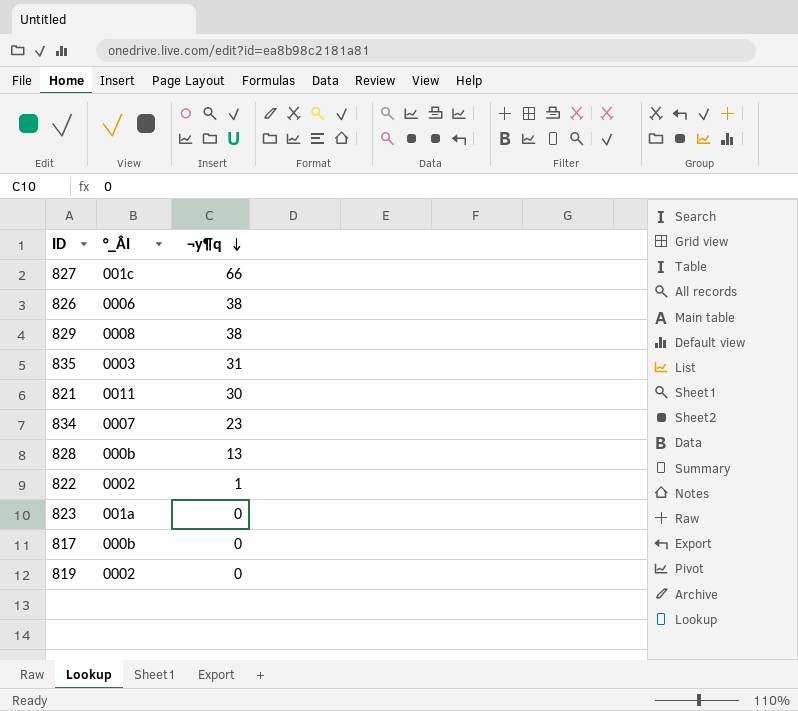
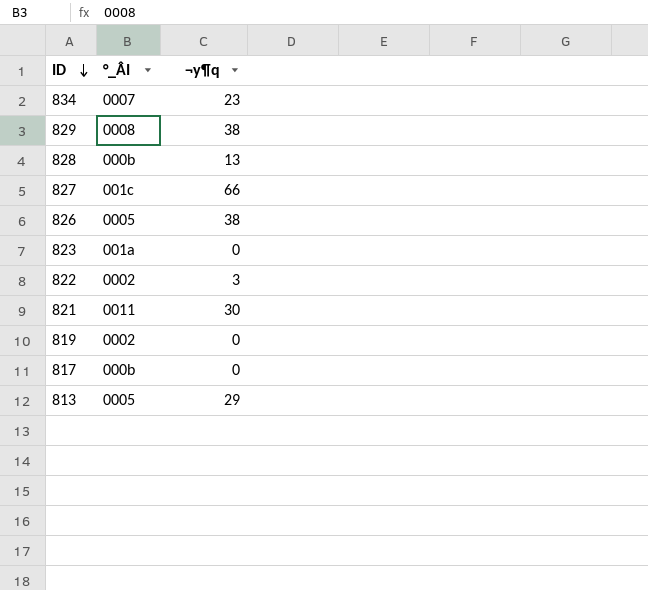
row order: ¬y¶q descending -> ID descending
row 835: 0003 | 31 -> none
826 | °_ÂI: 0006 -> 0005
822 | ¬y¶q: 1 -> 3
row 813: none -> 0005 | 29

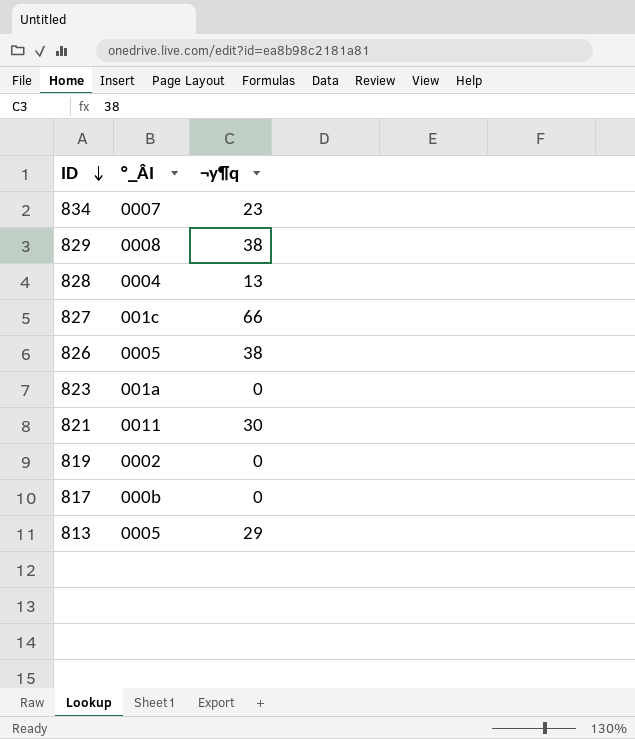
row 822: 0002 | 3 -> none
828 | °_ÂI: 000b -> 0004

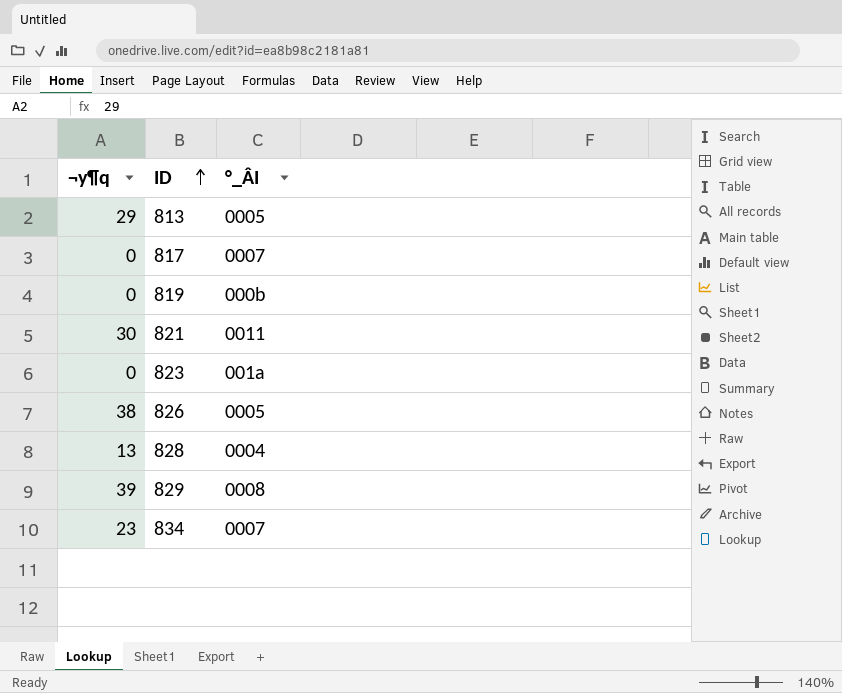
row order: ID descending -> ID ascending
column ¬y¶q | position: 3 -> 1
row 827: 001c | 66 -> none
817 | °_ÂI: 000b -> 0007
819 | °_ÂI: 0002 -> 000b
829 | ¬y¶q: 38 -> 39

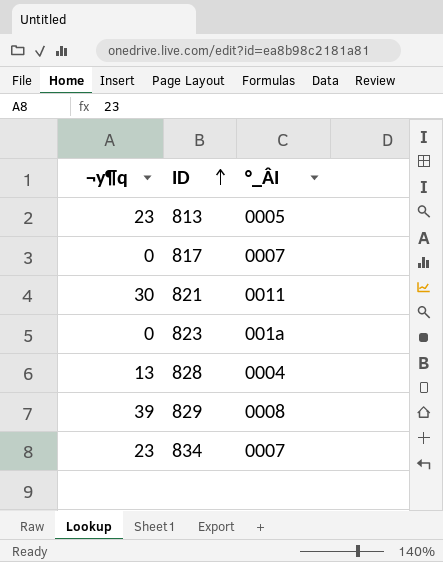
row 819: 0 | 000b -> none
row 826: 38 | 0005 -> none
813 | ¬y¶q: 29 -> 23

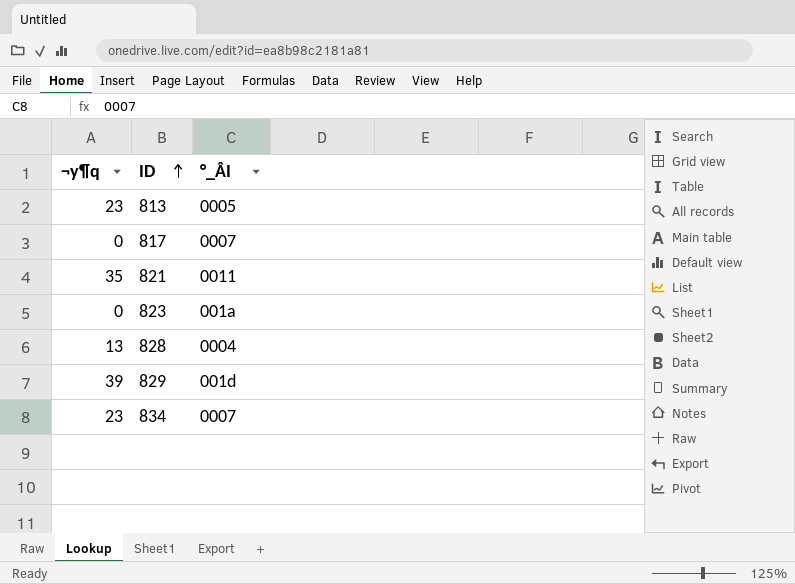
821 | ¬y¶q: 30 -> 35
829 | °_ÂI: 0008 -> 001d

